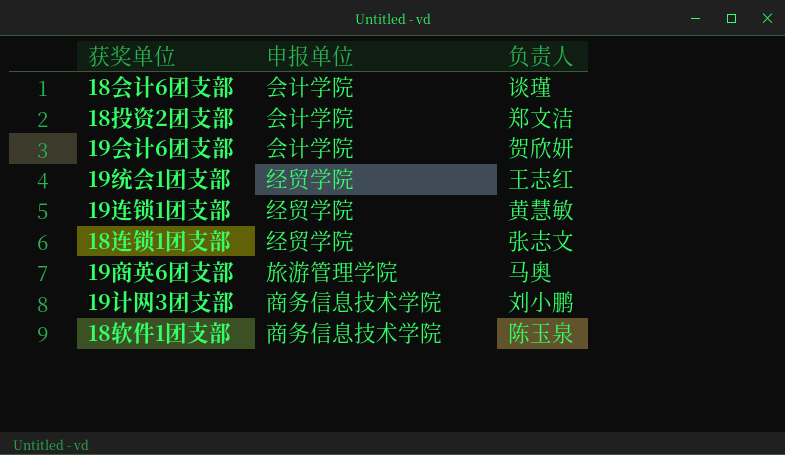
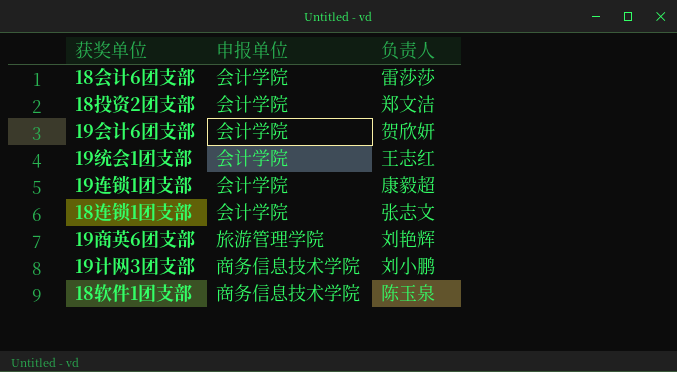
18会计6团支部 | 负责人: 谈瑾 -> 雷莎莎
19统会1团支部 | 申报单位: 经贸学院 -> 会计学院
19连锁1团支部 | 申报单位: 经贸学院 -> 会计学院
19连锁1团支部 | 负责人: 黄慧敏 -> 康毅超
18连锁1团支部 | 申报单位: 经贸学院 -> 会计学院
19商英6团支部 | 负责人: 马奥 -> 刘艳辉

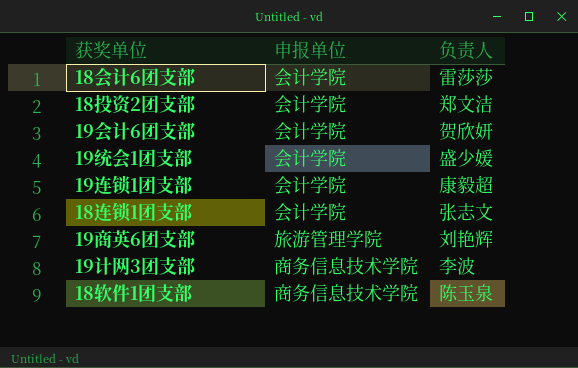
19统会1团支部 | 负责人: 王志红 -> 盛少媛
19计网3团支部 | 负责人: 刘小鹏 -> 李波

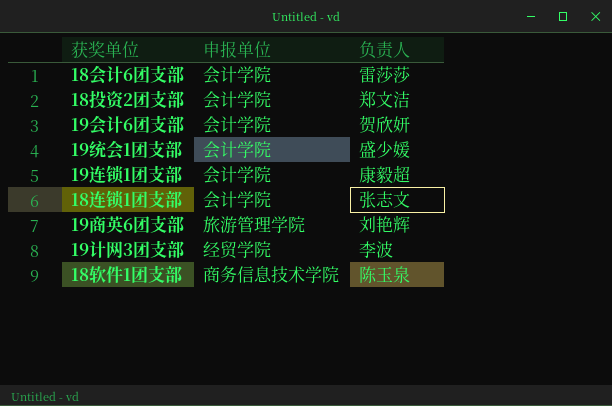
19计网3团支部 | 申报单位: 商务信息技术学院 -> 经贸学院

